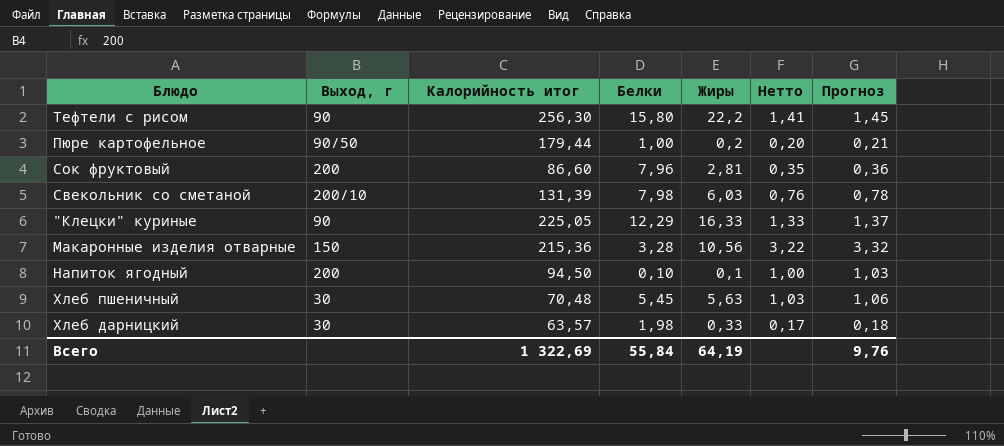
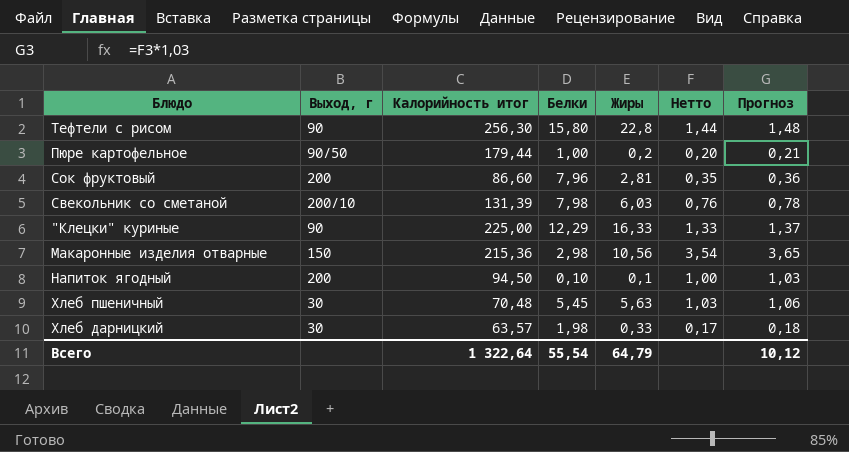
Тефтели с рисом | Жиры: 22,2 -> 22,8
Тефтели с рисом | Нетто: 1,41 -> 1,44
Тефтели с рисом | Прогноз: 1,45 -> 1,48
"Клецки" куриные | Калорийность итог: 225,05 -> 225,00
Макаронные изделия отварные | Белки: 3,28 -> 2,98
Макаронные изделия отварные | Нетто: 3,22 -> 3,54
Макаронные изделия отварные | Прогноз: 3,32 -> 3,65
Всего | Калорийность итог: 1 322,69 -> 1 322,64
Всего | Белки: 55,84 -> 55,54
Всего | Жиры: 64,19 -> 64,79
Всего | Прогноз: 9,76 -> 10,12

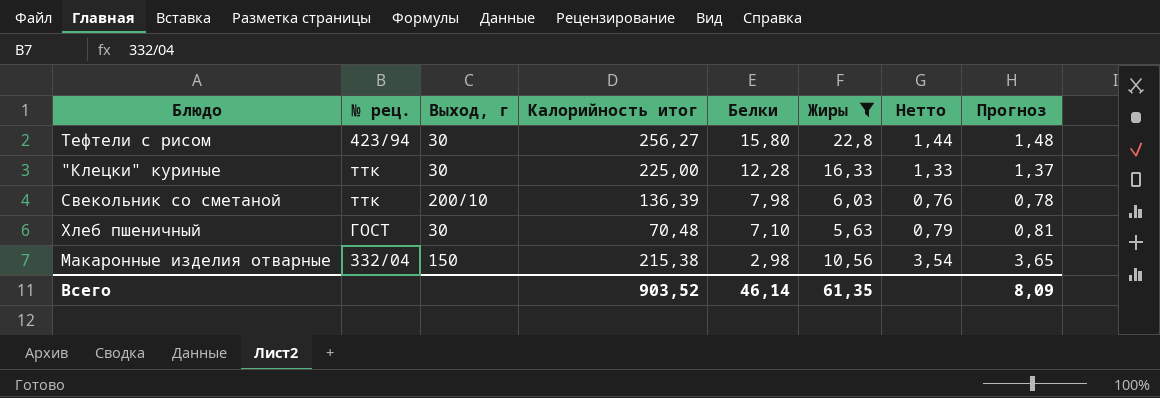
filter: none -> Жиры >= 5,63
row order: none -> Белки descending
column № рец. | position: none -> 2
Тефтели с рисом | Выход, г: 90 -> 30
Тефтели с рисом | Калорийность итог: 256,30 -> 256,27
"Клецки" куриные | Выход, г: 90 -> 30
"Клецки" куриные | Белки: 12,29 -> 12,28
Свекольник со сметаной | Калорийность итог: 131,39 -> 136,39
Хлеб пшеничный | Белки: 5,45 -> 7,10
Хлеб пшеничный | Нетто: 1,03 -> 0,79
Хлеб пшеничный | Прогноз: 1,06 -> 0,81
Макаронные изделия отварные | Калорийность итог: 215,36 -> 215,38
Всего | Калорийность итог: 1 322,64 -> 903,52
Всего | Белки: 55,54 -> 46,14
Всего | Жиры: 64,79 -> 61,35
Всего | Прогноз: 10,12 -> 8,09

